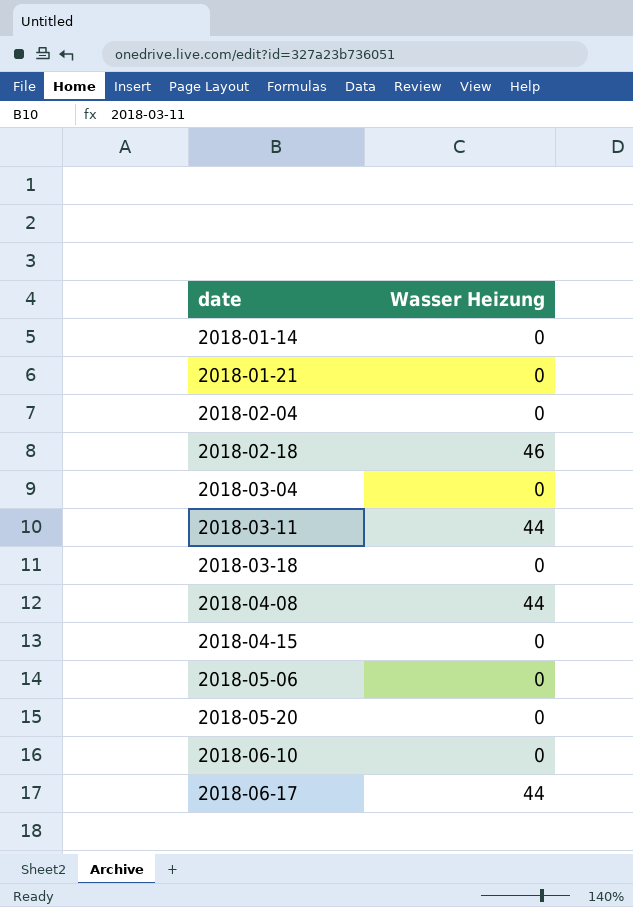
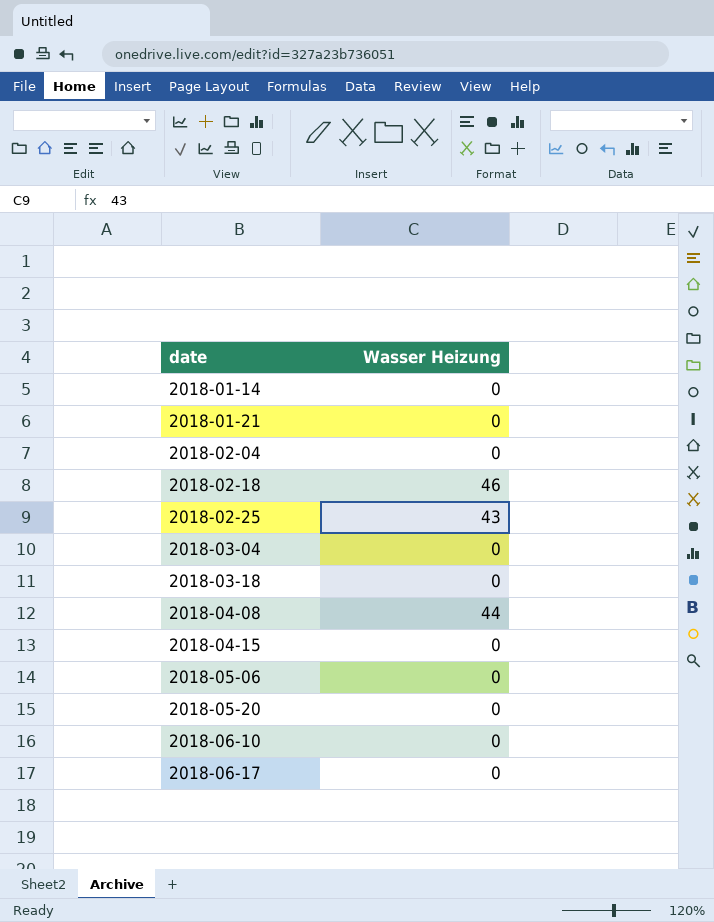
row 2018-03-11: 44 -> none
row 2018-02-25: none -> 43
2018-06-17 | Wasser Heizung: 44 -> 0

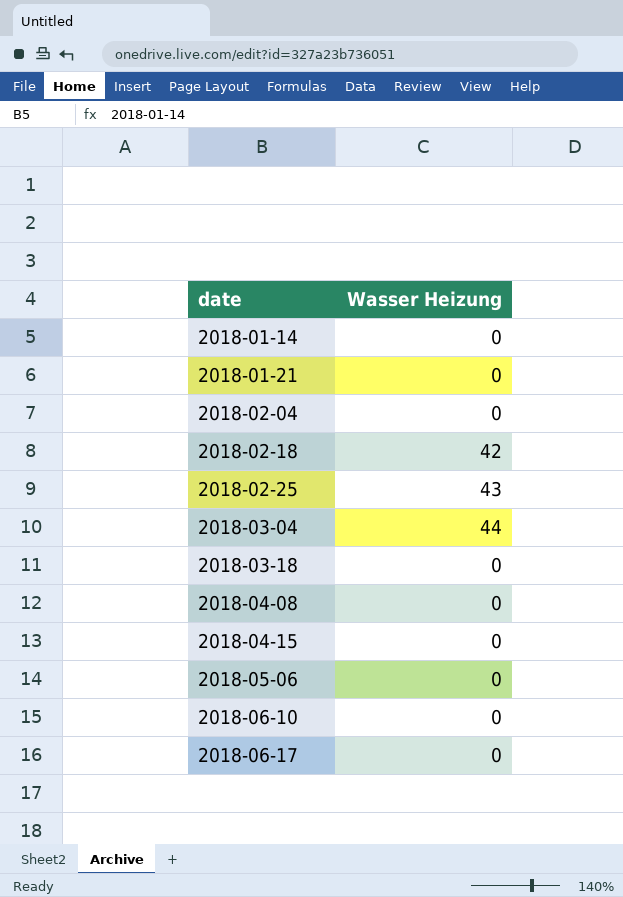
row 2018-05-20: 0 -> none
2018-02-18 | Wasser Heizung: 46 -> 42
2018-03-04 | Wasser Heizung: 0 -> 44
2018-04-08 | Wasser Heizung: 44 -> 0

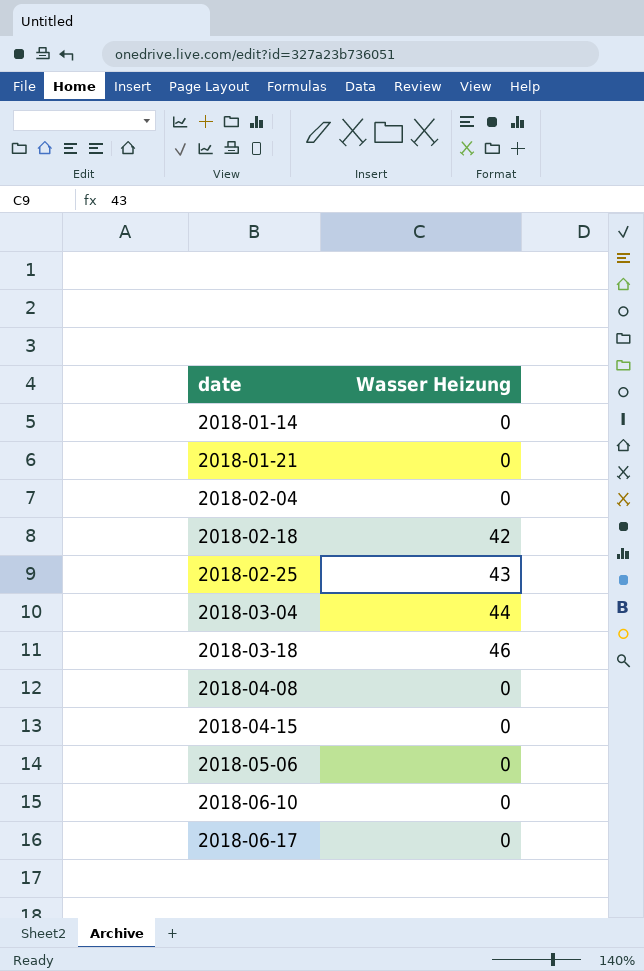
2018-03-18 | Wasser Heizung: 0 -> 46

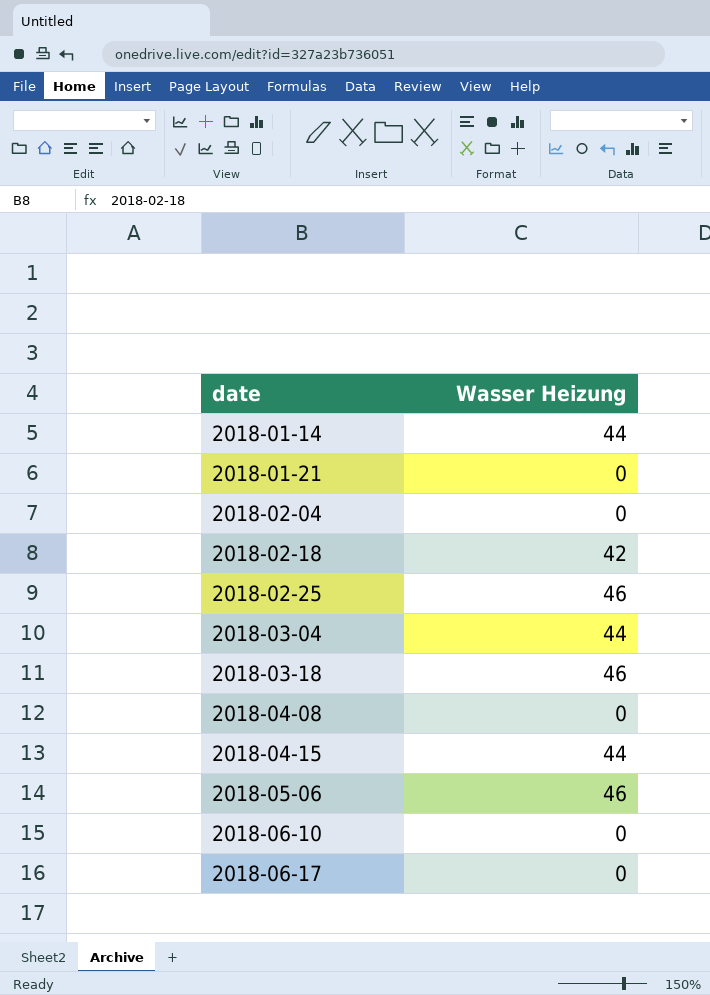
2018-01-14 | Wasser Heizung: 0 -> 44
2018-02-25 | Wasser Heizung: 43 -> 46
2018-04-15 | Wasser Heizung: 0 -> 44
2018-05-06 | Wasser Heizung: 0 -> 46

